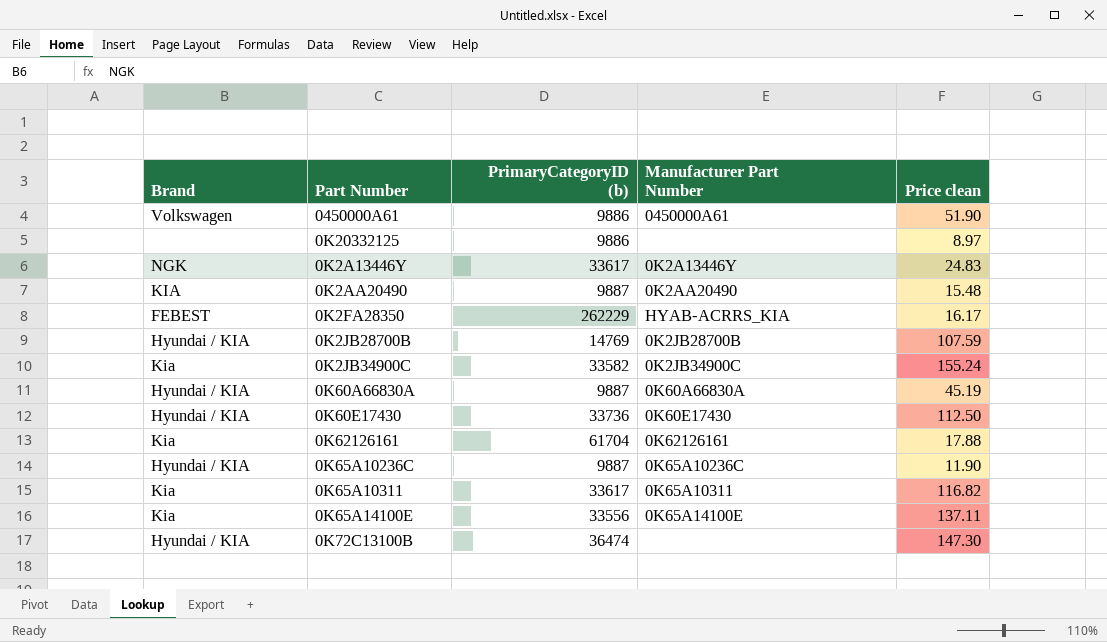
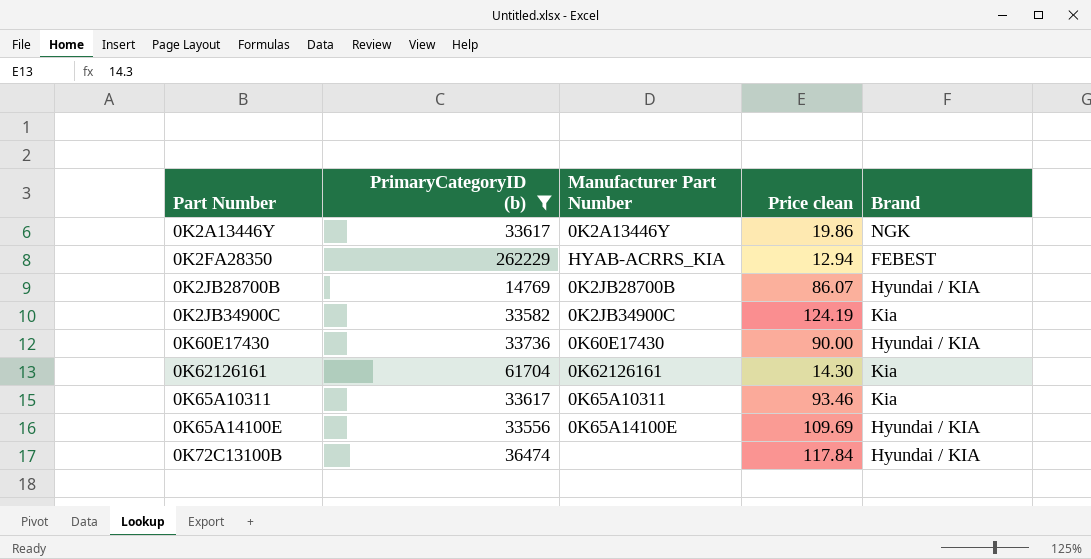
filter: none -> PrimaryCategoryID (b) >= 14769
column Brand | position: 1 -> 5
0K2A13446Y | Price clean: 24.83 -> 19.86
0K2FA28350 | Price clean: 16.17 -> 12.94
0K2JB28700B | Price clean: 107.59 -> 86.07
0K2JB34900C | Price clean: 155.24 -> 124.19
0K60E17430 | Price clean: 112.50 -> 90.00
0K62126161 | Price clean: 17.88 -> 14.30
0K65A10311 | Price clean: 116.82 -> 93.46
0K65A14100E | Price clean: 137.11 -> 109.69
0K65A14100E | Brand: Kia -> Hyundai / KIA
0K72C13100B | Price clean: 147.30 -> 117.84

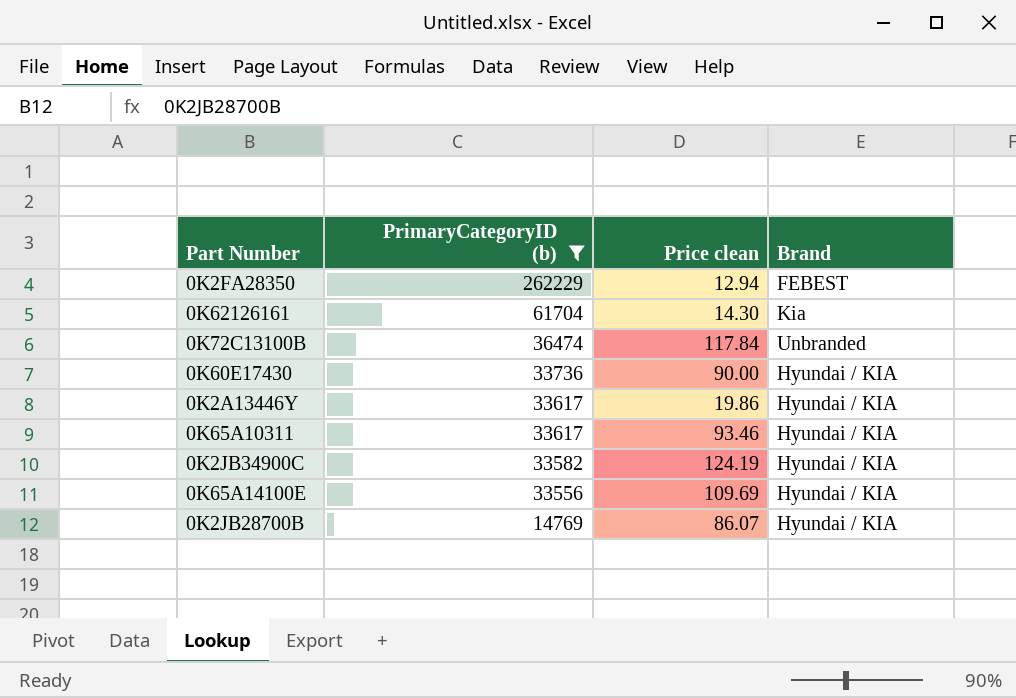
row order: none -> PrimaryCategoryID (b) descending
column Manufacturer Part Number | position: 3 -> none
0K72C13100B | Brand: Hyundai / KIA -> Unbranded
0K2A13446Y | Brand: NGK -> Hyundai / KIA
0K65A10311 | Brand: Kia -> Hyundai / KIA
0K2JB34900C | Brand: Kia -> Hyundai / KIA

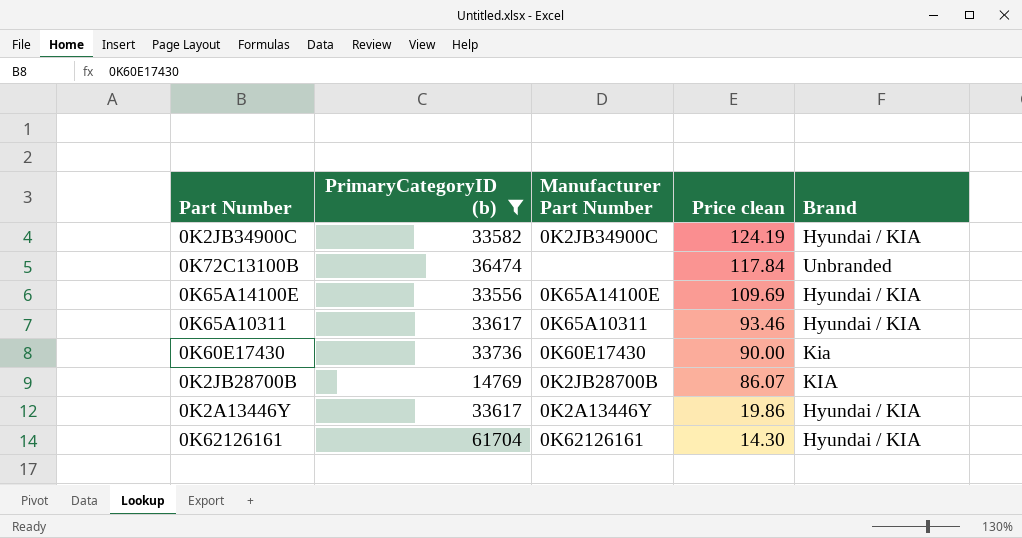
row order: PrimaryCategoryID (b) descending -> Price clean descending
column Manufacturer Part Number | position: none -> 3
row 0K2FA28350: 262229 | 12.94 | FEBEST -> none
0K60E17430 | Brand: Hyundai / KIA -> Kia
0K2JB28700B | Brand: Hyundai / KIA -> KIA
0K62126161 | Brand: Kia -> Hyundai / KIA

